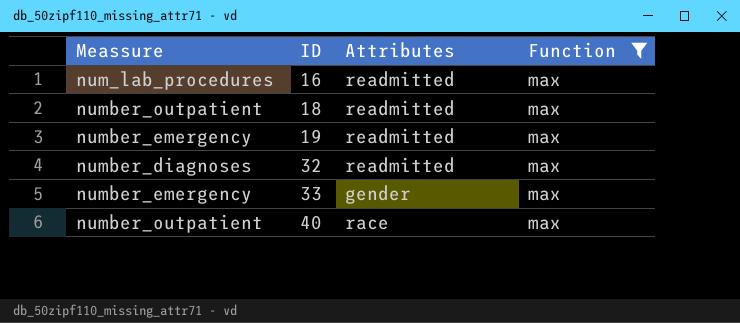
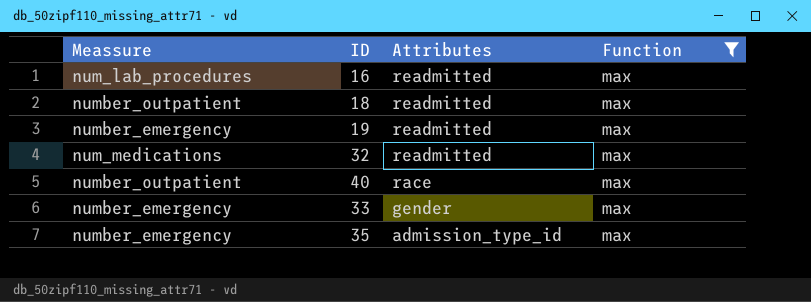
row order: ID ascending -> Attributes descending
32 | Meassure: number_diagnoses -> num_medications
row 35: none -> number_emergency | admission_type_id | max

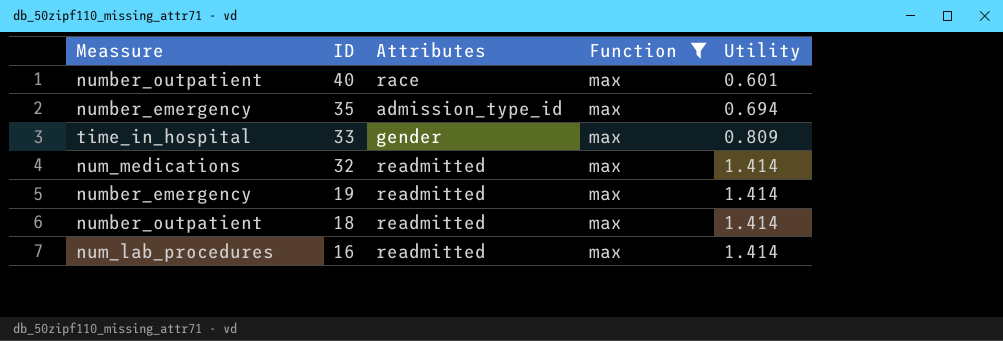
row order: Attributes descending -> ID descending
column Utility | position: none -> 5
33 | Meassure: number_emergency -> time_in_hospital

